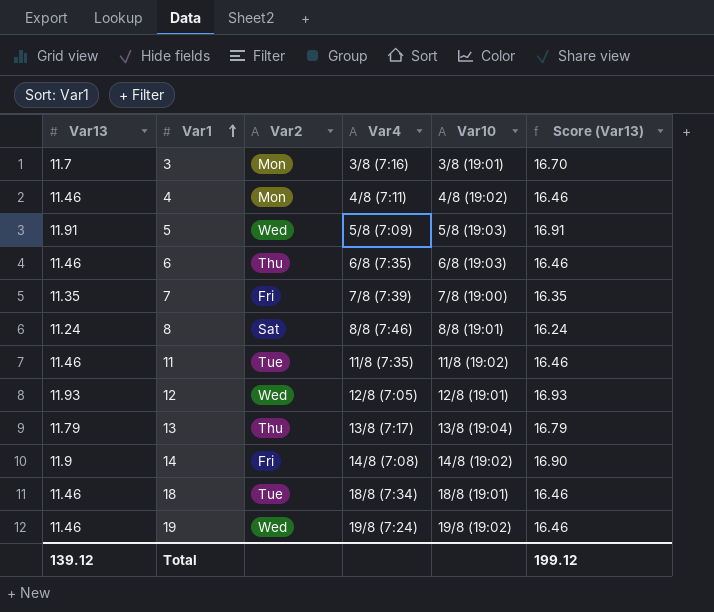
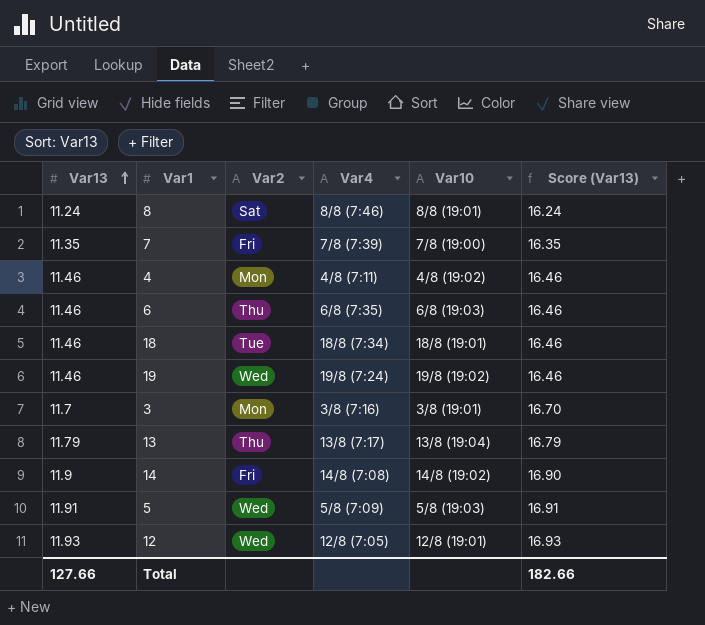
row order: Var1 ascending -> Var13 ascending
row 11: 11.46 | Tue | 11/8 (7:35) | 11/8 (19:02) | 16.46 -> none
Total | Var13: 139.12 -> 127.66
Total | Score (Var13): 199.12 -> 182.66

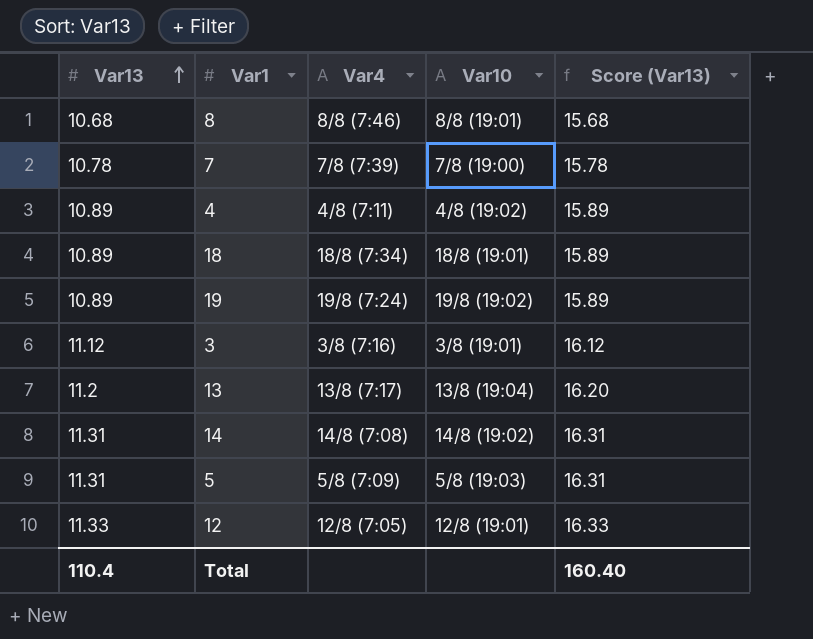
column Var2 | position: 3 -> none
row 6: 11.46 | Thu | 6/8 (7:35) | 6/8 (19:03) | 16.46 -> none
8 | Var13: 11.24 -> 10.68
8 | Score (Var13): 16.24 -> 15.68
7 | Var13: 11.35 -> 10.78
7 | Score (Var13): 16.35 -> 15.78
4 | Var13: 11.46 -> 10.89
4 | Score (Var13): 16.46 -> 15.89
18 | Var13: 11.46 -> 10.89
18 | Score (Var13): 16.46 -> 15.89
19 | Var13: 11.46 -> 10.89
19 | Score (Var13): 16.46 -> 15.89
3 | Var13: 11.7 -> 11.12
3 | Score (Var13): 16.70 -> 16.12
13 | Var13: 11.79 -> 11.2
13 | Score (Var13): 16.79 -> 16.20
14 | Var13: 11.9 -> 11.31
14 | Score (Var13): 16.90 -> 16.31
5 | Var13: 11.91 -> 11.31
5 | Score (Var13): 16.91 -> 16.31
12 | Var13: 11.93 -> 11.33
12 | Score (Var13): 16.93 -> 16.33
Total | Var13: 127.66 -> 110.4
Total | Score (Var13): 182.66 -> 160.40

